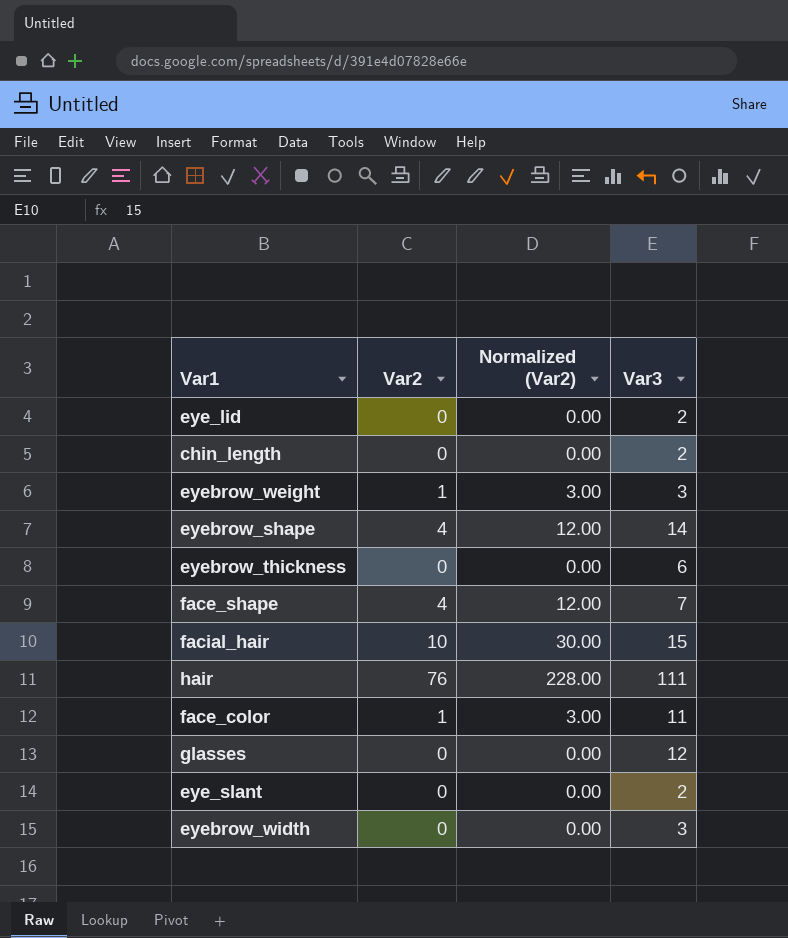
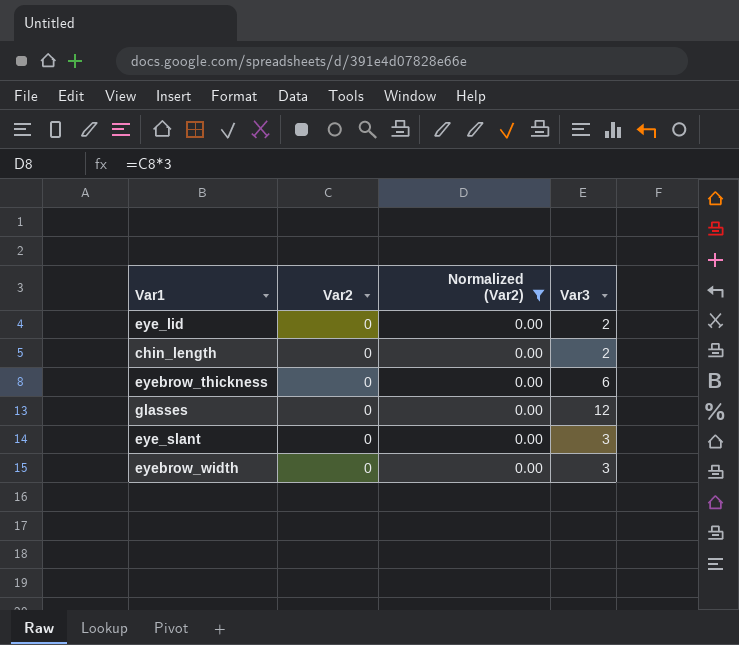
filter: none -> Normalized (Var2) = 0.00
eye_slant | Var3: 2 -> 3

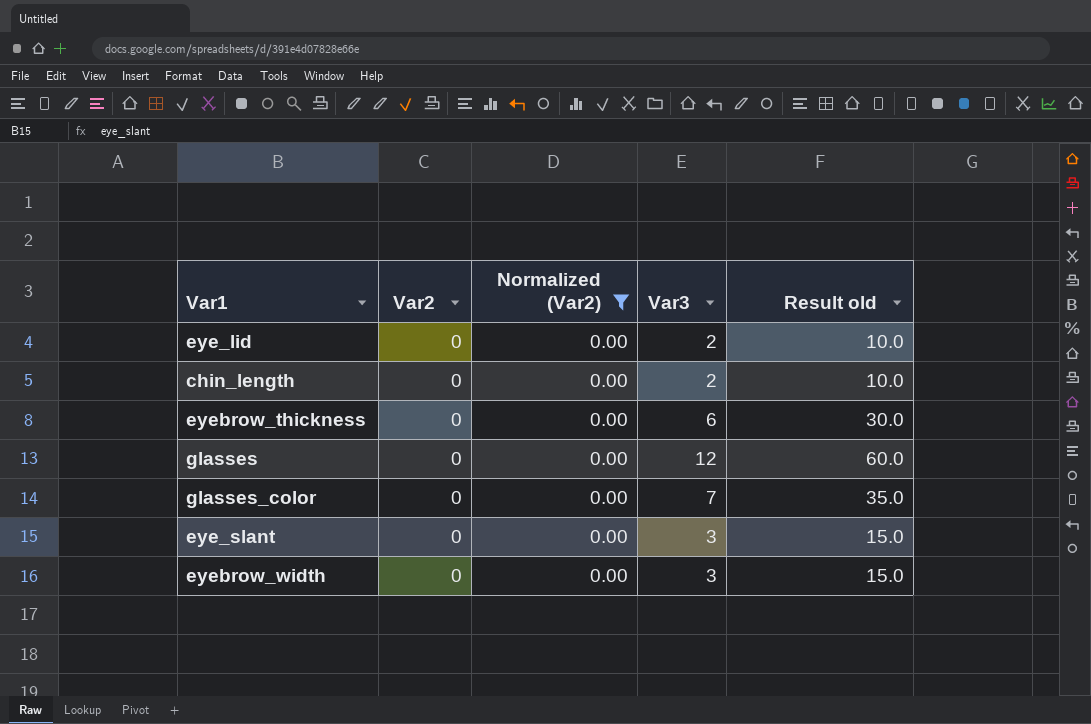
column Result old | formula: none -> [Var3] * 5
row glasses_color: none -> 0 | 0.00 | 7 | 35.0

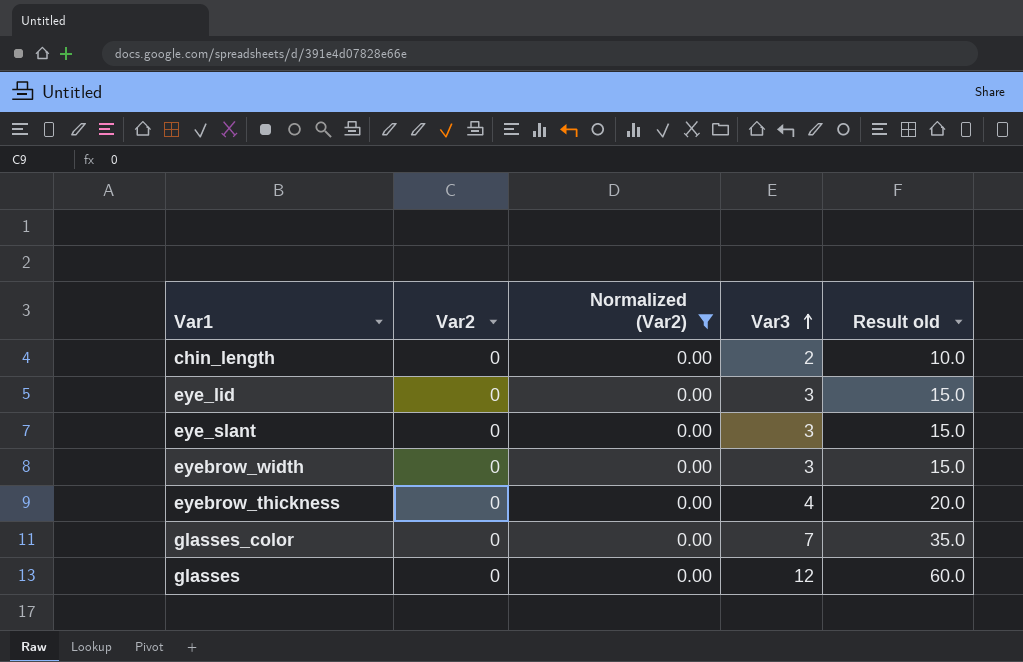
row order: none -> Var3 ascending
eye_lid | Var3: 2 -> 3
eye_lid | Result old: 10.0 -> 15.0
eyebrow_thickness | Var3: 6 -> 4
eyebrow_thickness | Result old: 30.0 -> 20.0

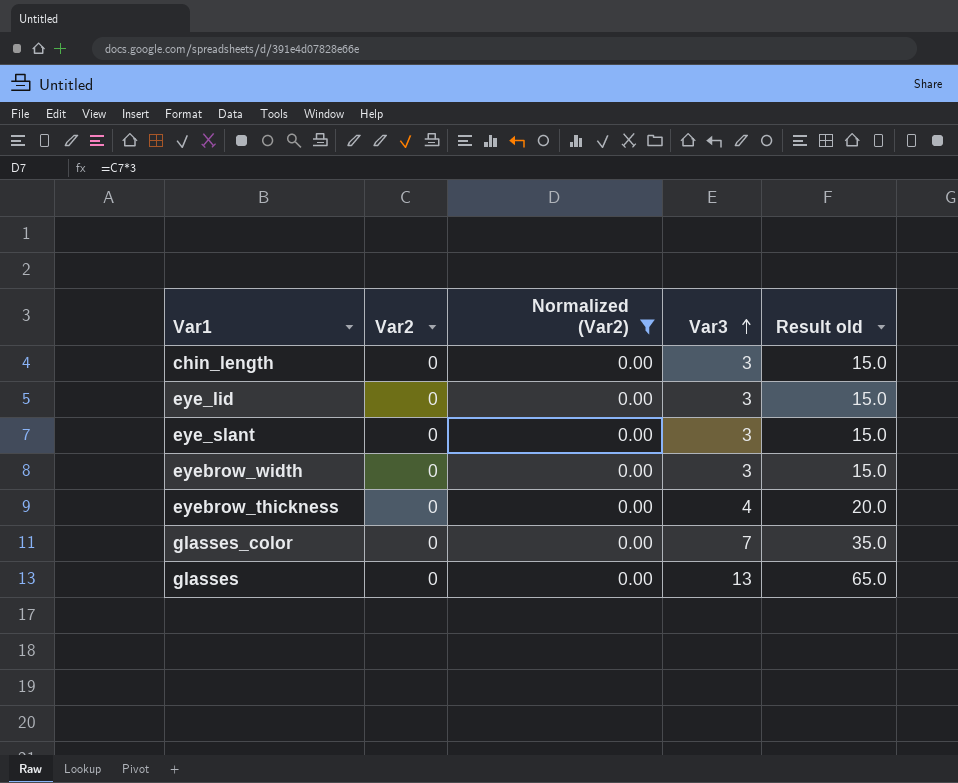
chin_length | Var3: 2 -> 3
chin_length | Result old: 10.0 -> 15.0
glasses | Var3: 12 -> 13
glasses | Result old: 60.0 -> 65.0

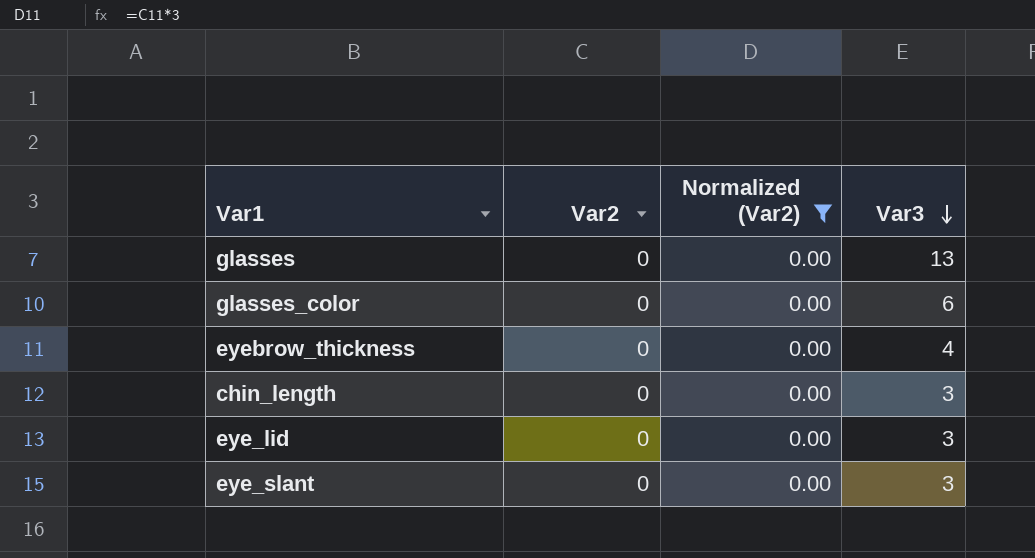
row order: Var3 ascending -> Var3 descending
column Result old | formula: [Var3] * 5 -> none
row eyebrow_width: 0 | 0.00 | 3 | 15.0 -> none
glasses_color | Var3: 7 -> 6

